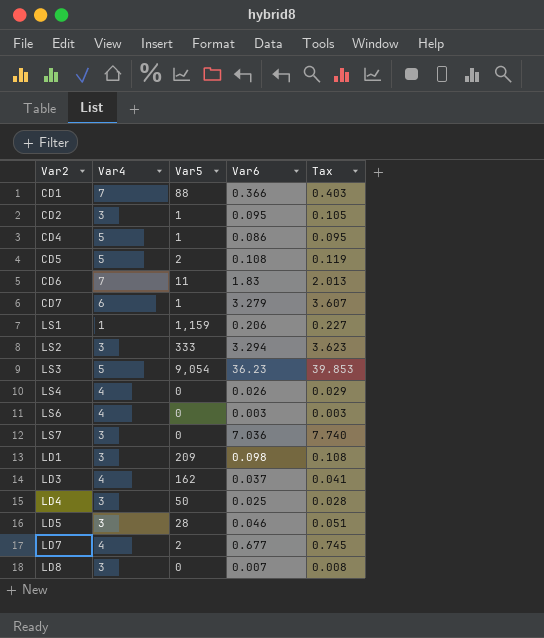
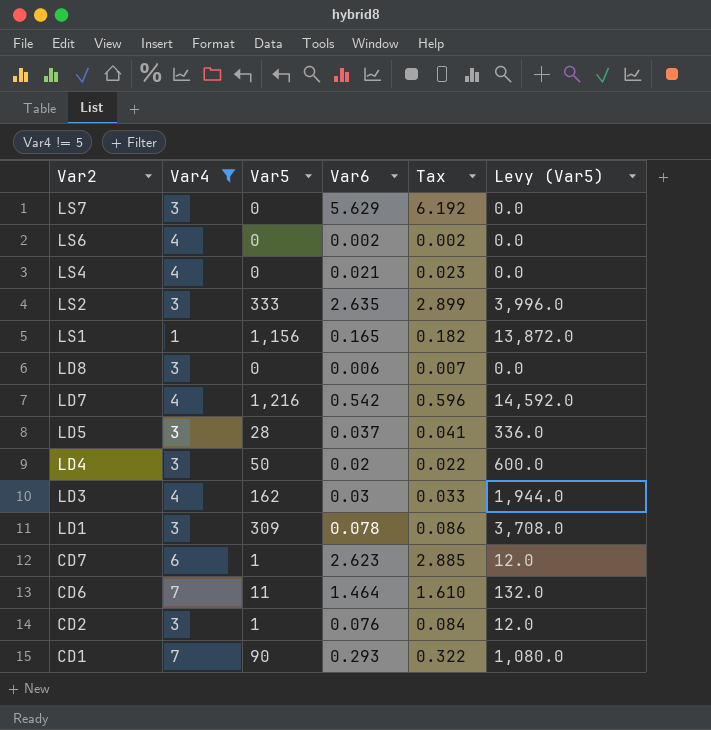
filter: none -> Var4 != 5
row order: none -> Var2 descending
column Levy (Var5) | formula: none -> [Var5] * 12
LS7 | Var6: 7.036 -> 5.629
LS7 | Tax: 7.740 -> 6.192
LS6 | Var6: 0.003 -> 0.002
LS6 | Tax: 0.003 -> 0.002
LS4 | Var6: 0.026 -> 0.021
LS4 | Tax: 0.029 -> 0.023
LS2 | Var6: 3.294 -> 2.635
LS2 | Tax: 3.623 -> 2.899
LS1 | Var5: 1,159 -> 1,156
LS1 | Var6: 0.206 -> 0.165
LS1 | Tax: 0.227 -> 0.182
LD8 | Var6: 0.007 -> 0.006
LD8 | Tax: 0.008 -> 0.007
LD7 | Var5: 2 -> 1,216
LD7 | Var6: 0.677 -> 0.542
LD7 | Tax: 0.745 -> 0.596
LD5 | Var6: 0.046 -> 0.037
LD5 | Tax: 0.051 -> 0.041
LD4 | Var6: 0.025 -> 0.02
LD4 | Tax: 0.028 -> 0.022
LD3 | Var6: 0.037 -> 0.03
LD3 | Tax: 0.041 -> 0.033
LD1 | Var5: 209 -> 309
LD1 | Var6: 0.098 -> 0.078
LD1 | Tax: 0.108 -> 0.086
CD7 | Var6: 3.279 -> 2.623
CD7 | Tax: 3.607 -> 2.885
CD6 | Var6: 1.83 -> 1.464
CD6 | Tax: 2.013 -> 1.610
CD2 | Var6: 0.095 -> 0.076
CD2 | Tax: 0.105 -> 0.084
CD1 | Var5: 88 -> 90
CD1 | Var6: 0.366 -> 0.293
CD1 | Tax: 0.403 -> 0.322

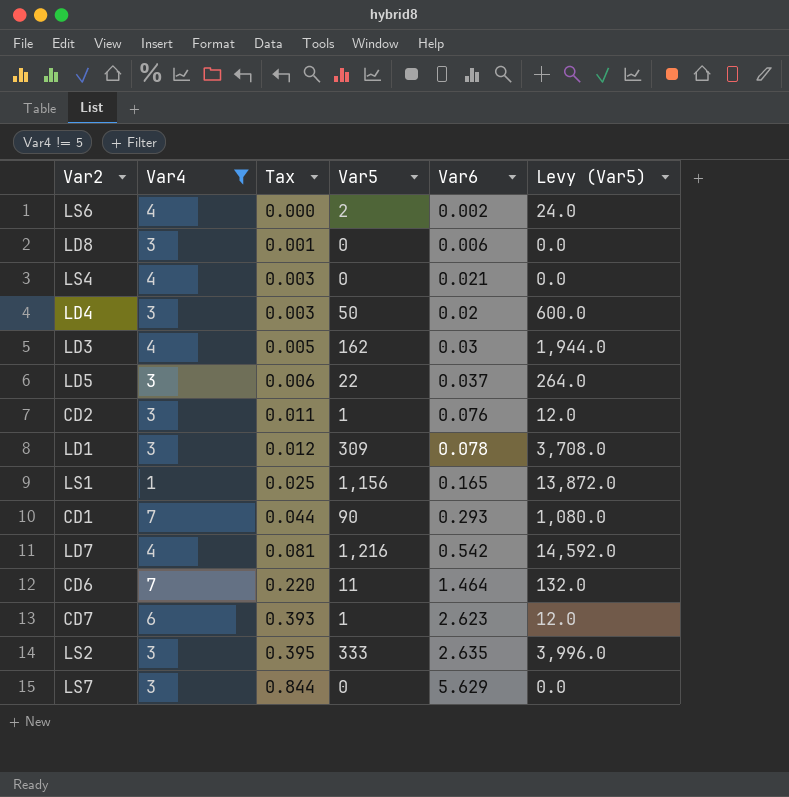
row order: Var2 descending -> Tax ascending
column Tax | formula: [Var6] * 1.1 -> [Var6] * 0.15
column Tax | position: 5 -> 3
LS6 | Var5: 0 -> 2
LS6 | Levy (Var5): 0.0 -> 24.0
LD5 | Var5: 28 -> 22
LD5 | Levy (Var5): 336.0 -> 264.0

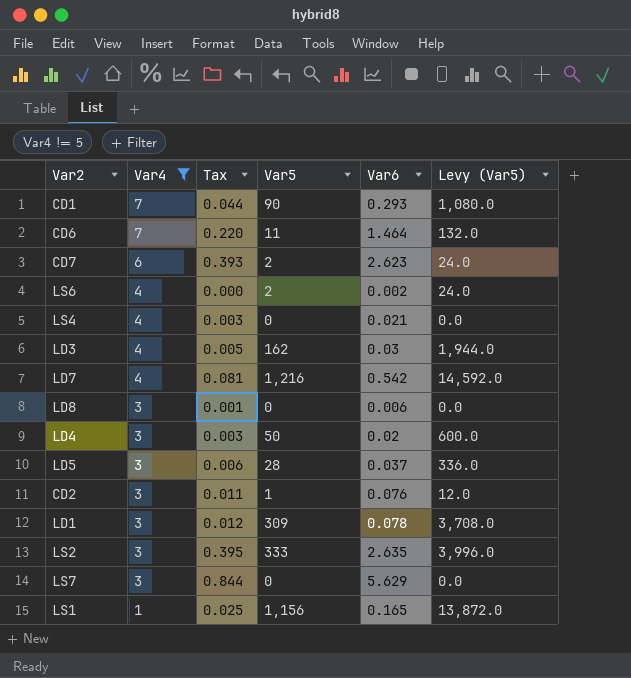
row order: Tax ascending -> Var4 descending
CD7 | Var5: 1 -> 2
CD7 | Levy (Var5): 12.0 -> 24.0
LD5 | Var5: 22 -> 28
LD5 | Levy (Var5): 264.0 -> 336.0

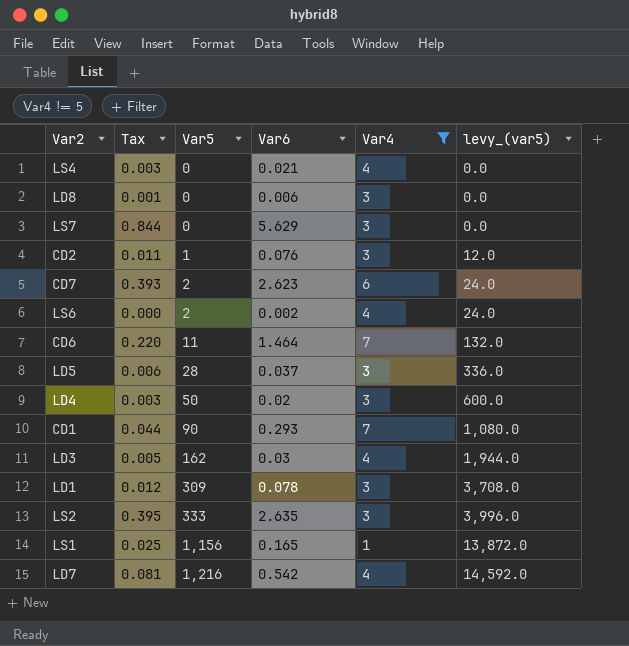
row order: Var4 descending -> Var5 ascending
column Var4 | position: 2 -> 5
column name: Levy (Var5) -> levy_(var5)

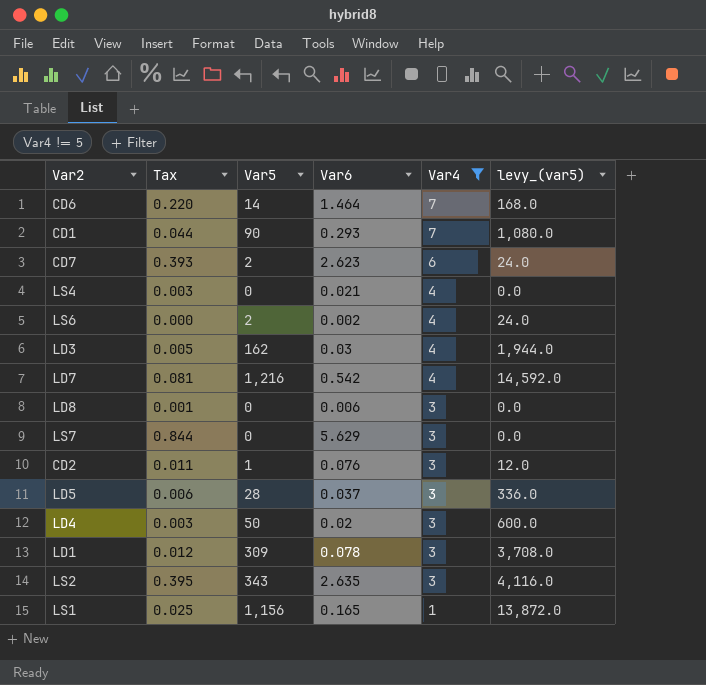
row order: Var5 ascending -> Var4 descending
CD6 | Var5: 11 -> 14
CD6 | levy_(var5): 132.0 -> 168.0
LS2 | Var5: 333 -> 343
LS2 | levy_(var5): 3,996.0 -> 4,116.0

